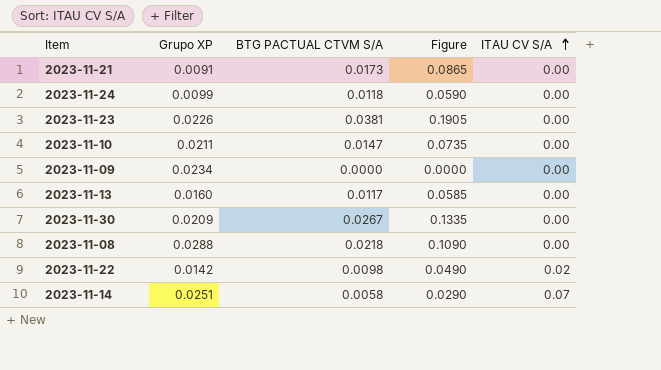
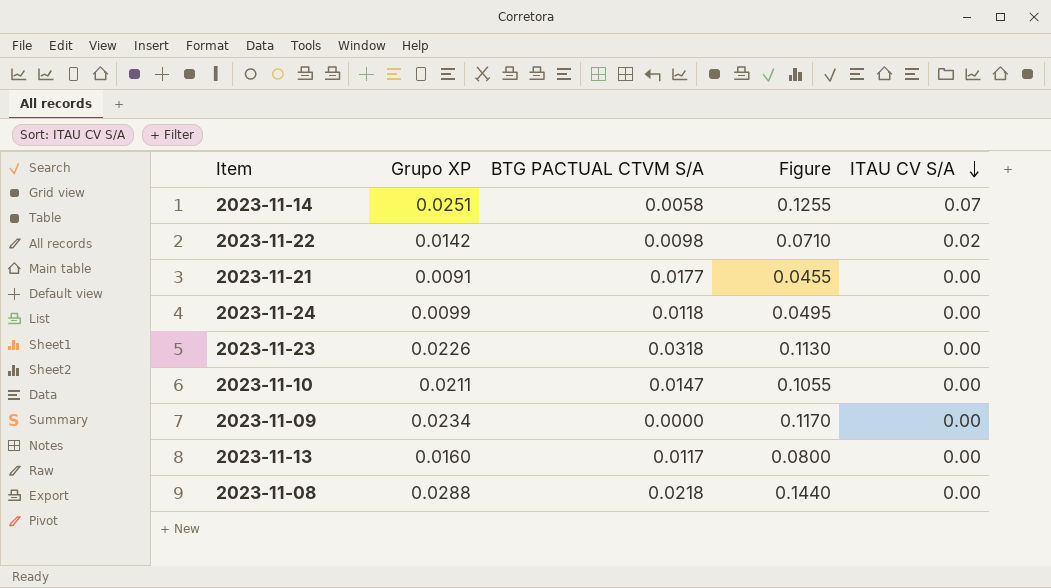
row order: ITAU CV S/A ascending -> ITAU CV S/A descending
column Figure | formula: [BTG PACTUAL CTVM S/A] * 5 -> [Grupo XP] * 5
row 2023-11-30: 0.0209 | 0.0267 | 0.1335 | 0.00 -> none
2023-11-21 | BTG PACTUAL CTVM S/A: 0.0173 -> 0.0177
2023-11-23 | BTG PACTUAL CTVM S/A: 0.0381 -> 0.0318

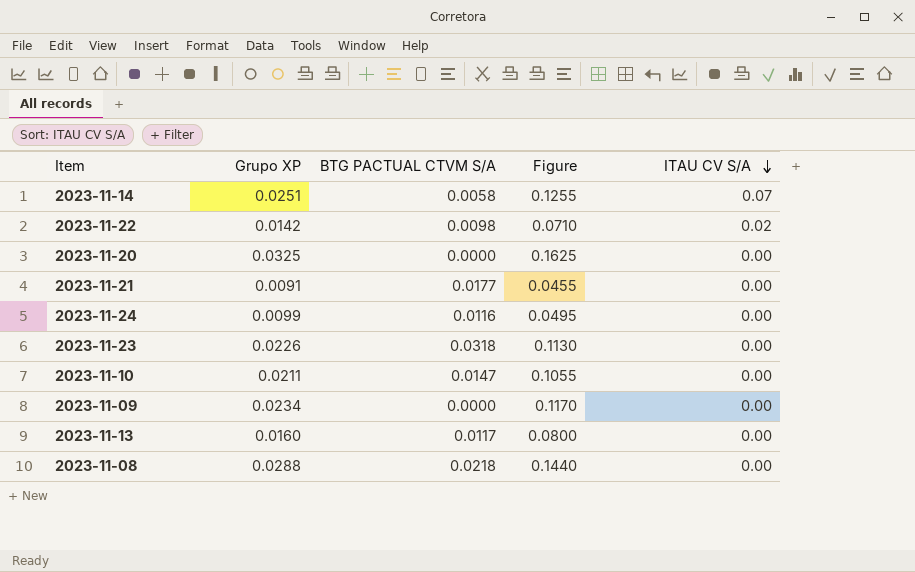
row 2023-11-20: none -> 0.0325 | 0.0000 | 0.1625 | 0.00
2023-11-24 | BTG PACTUAL CTVM S/A: 0.0118 -> 0.0116

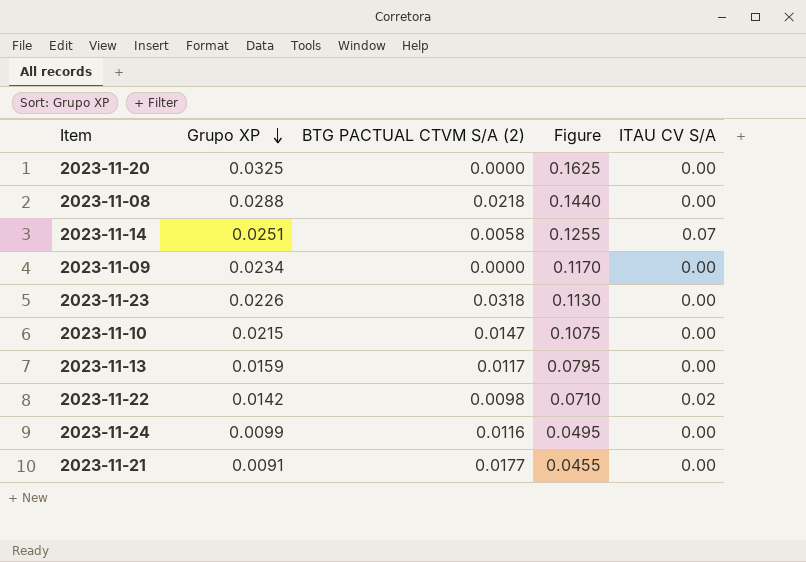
row order: ITAU CV S/A descending -> Grupo XP descending
column name: BTG PACTUAL CTVM S/A -> BTG PACTUAL CTVM S/A (2)
2023-11-10 | Grupo XP: 0.0211 -> 0.0215
2023-11-10 | Figure: 0.1055 -> 0.1075
2023-11-13 | Grupo XP: 0.0160 -> 0.0159
2023-11-13 | Figure: 0.0800 -> 0.0795

